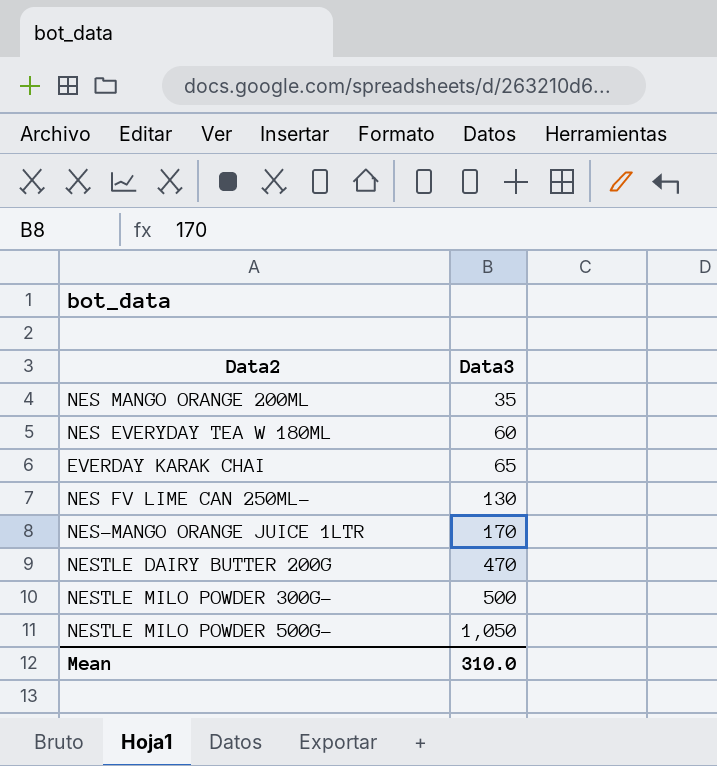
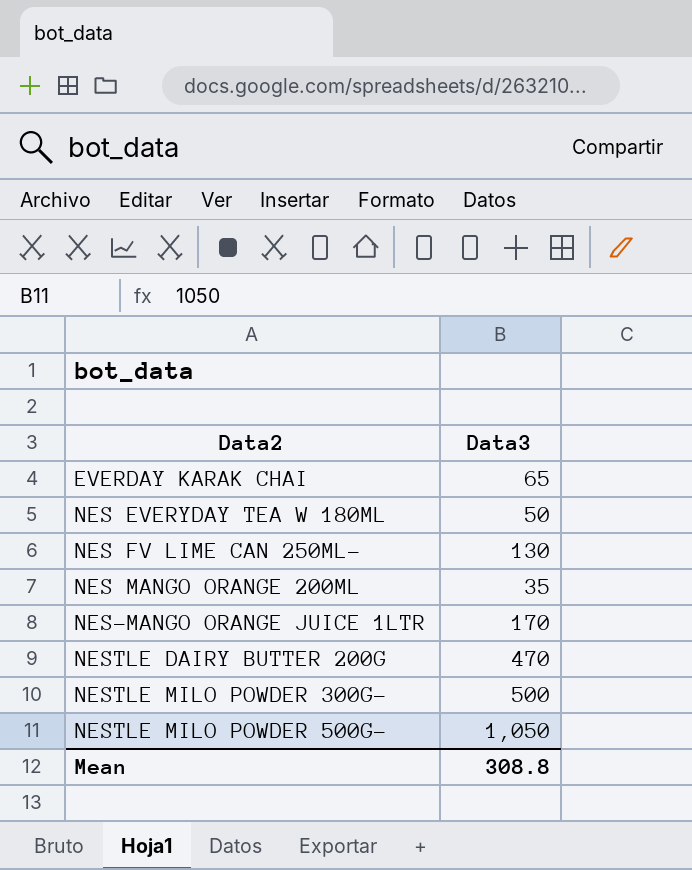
row order: Data3 ascending -> Data2 ascending
NES EVERYDAY TEA W 180ML | Data3: 60 -> 50
Mean | Data3: 310.0 -> 308.8

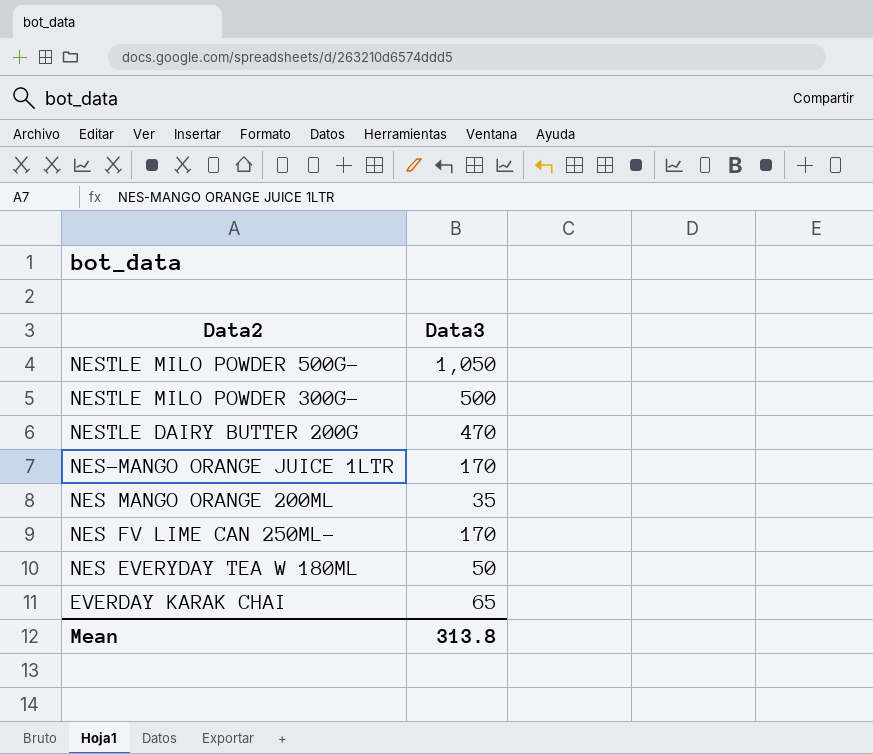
row order: Data2 ascending -> Data2 descending
NES FV LIME CAN 250ML- | Data3: 130 -> 170
Mean | Data3: 308.8 -> 313.8

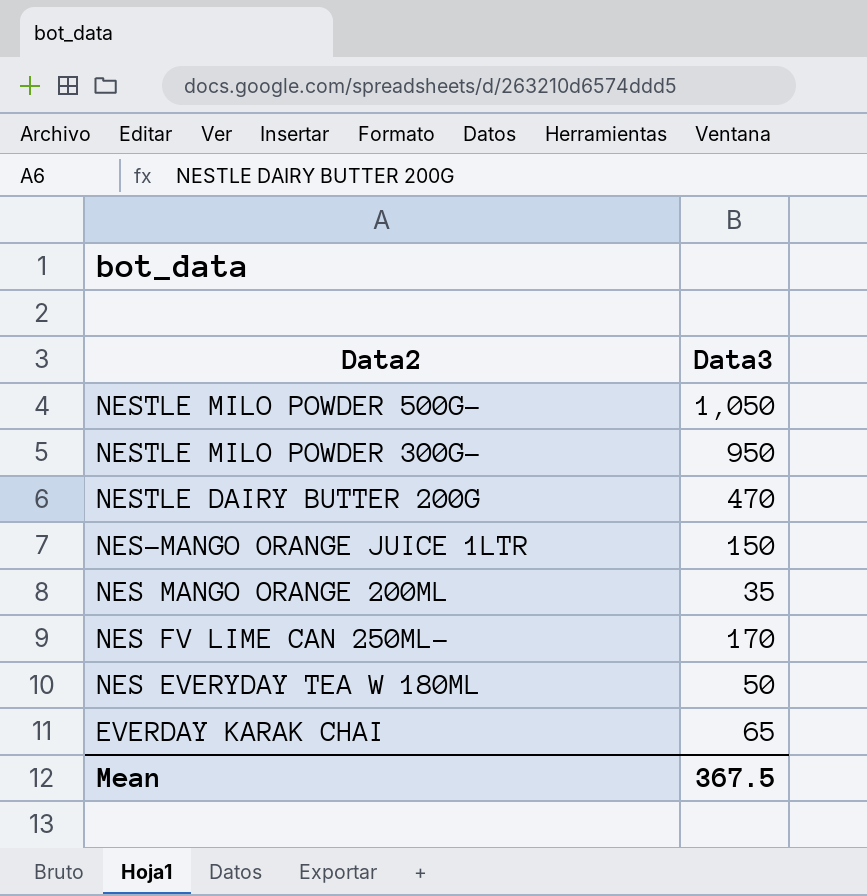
NESTLE MILO POWDER 300G- | Data3: 500 -> 950
NES-MANGO ORANGE JUICE 1LTR | Data3: 170 -> 150
Mean | Data3: 313.8 -> 367.5

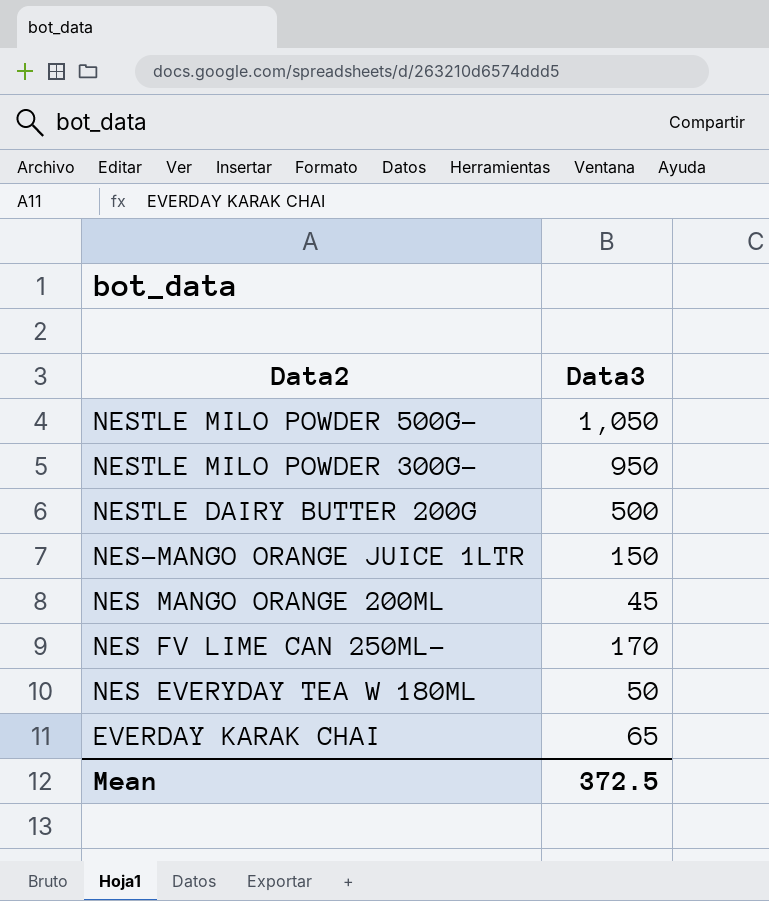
NESTLE DAIRY BUTTER 200G | Data3: 470 -> 500
NES MANGO ORANGE 200ML | Data3: 35 -> 45
Mean | Data3: 367.5 -> 372.5

